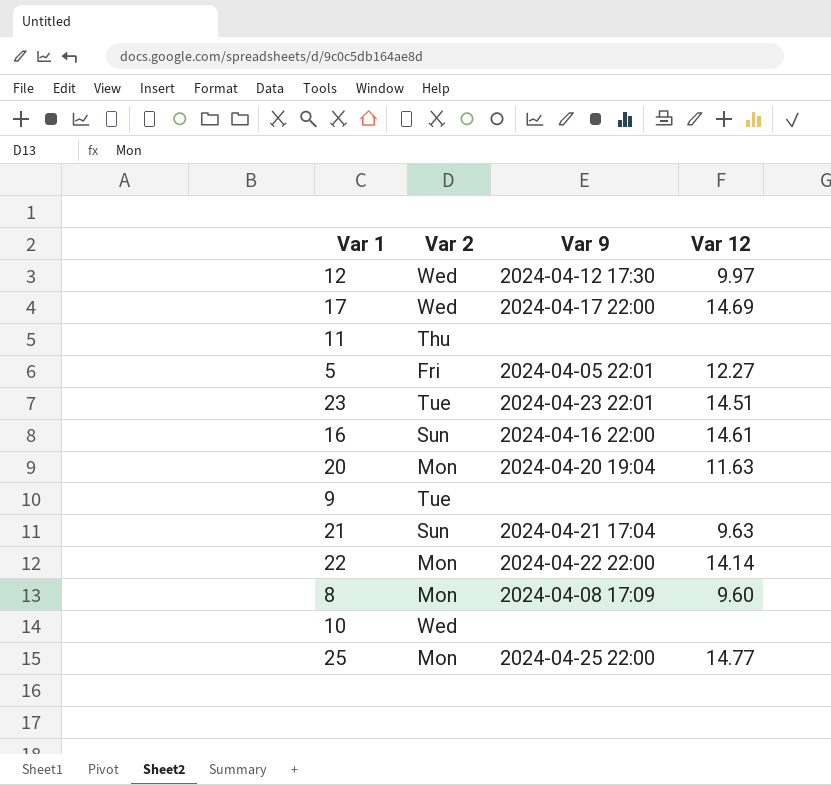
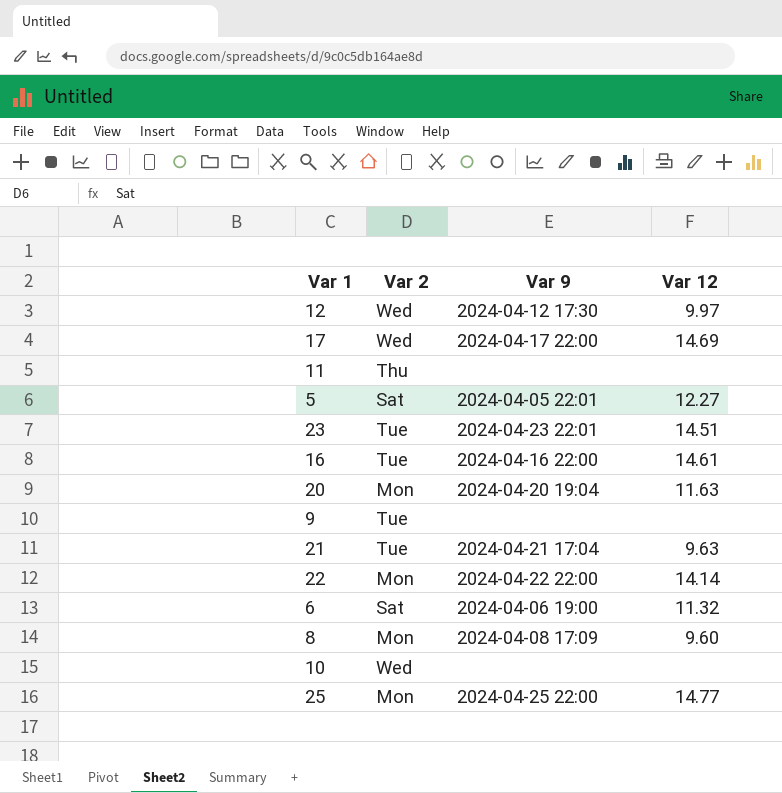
5 | Var 2: Fri -> Sat
16 | Var 2: Sun -> Tue
21 | Var 2: Sun -> Tue
row 6: none -> Sat | 2024-04-06 19:00 | 11.32

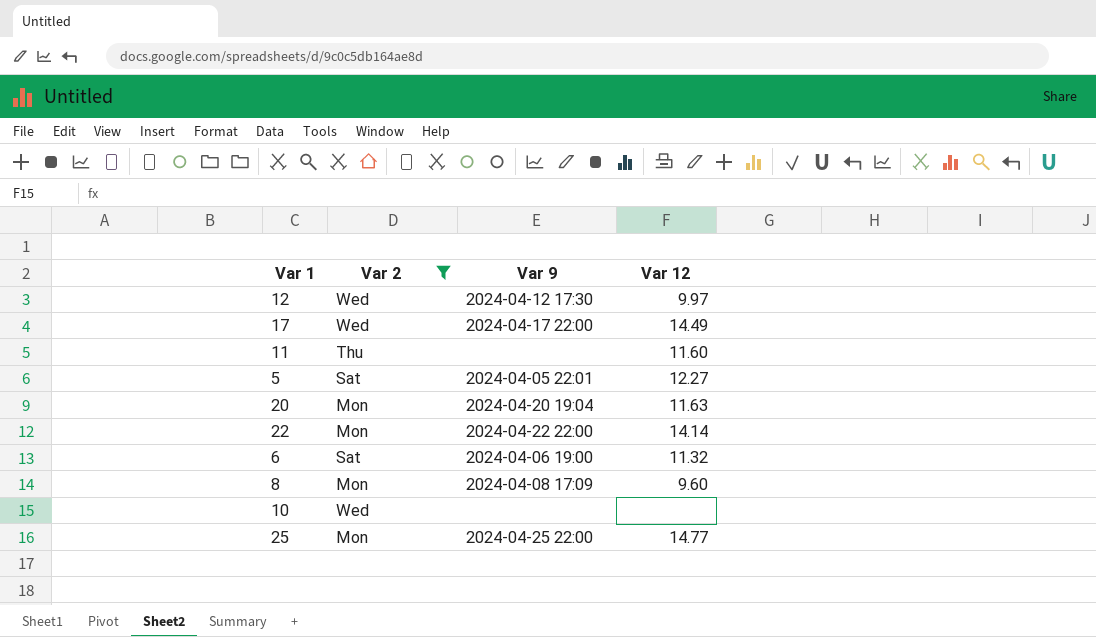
filter: none -> Var 2 != Tue
17 | Var 12: 14.69 -> 14.49
11 | Var 12: none -> 11.60

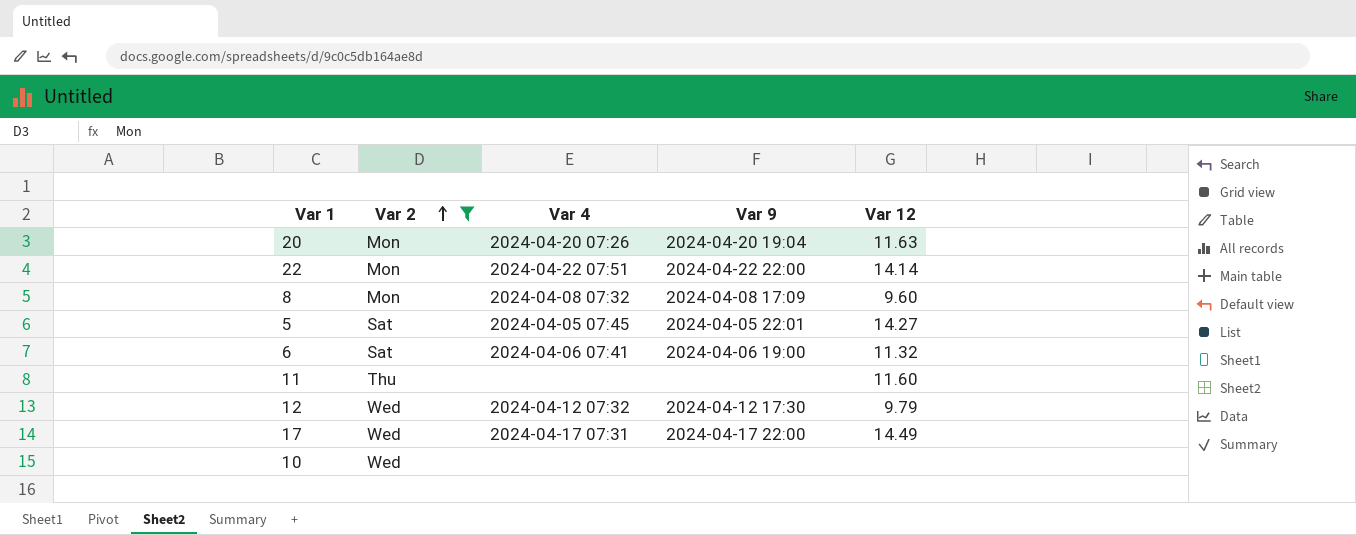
row order: none -> Var 2 ascending
column Var 4 | position: none -> 3
row 25: Mon | 2024-04-25 22:00 | 14.77 -> none
5 | Var 12: 12.27 -> 14.27
12 | Var 12: 9.97 -> 9.79

